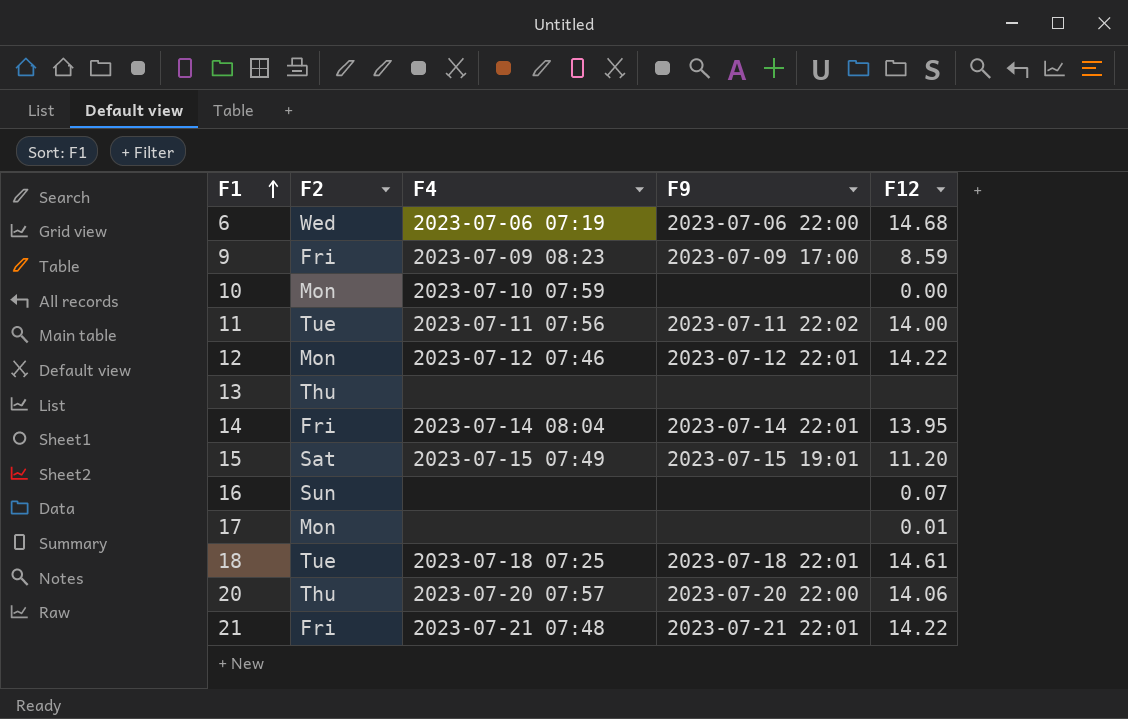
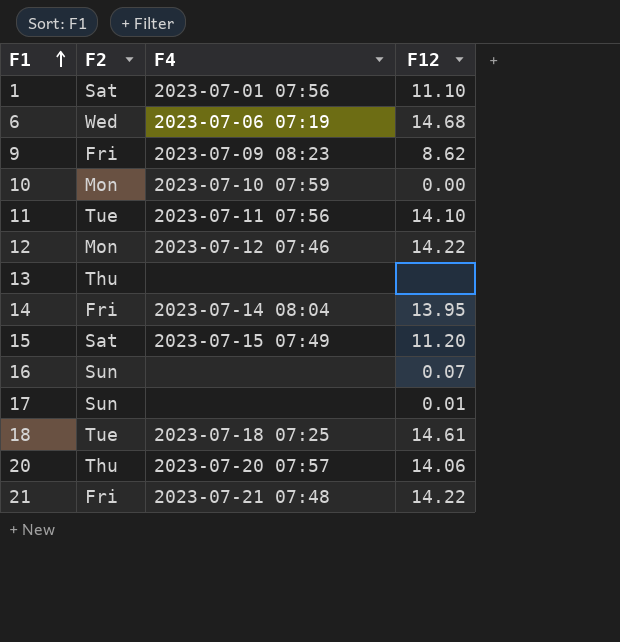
column F9 | position: 4 -> none
row 1: none -> Sat | 2023-07-01 07:56 | 11.10
9 | F12: 8.59 -> 8.62
11 | F12: 14.00 -> 14.10
17 | F2: Mon -> Sun

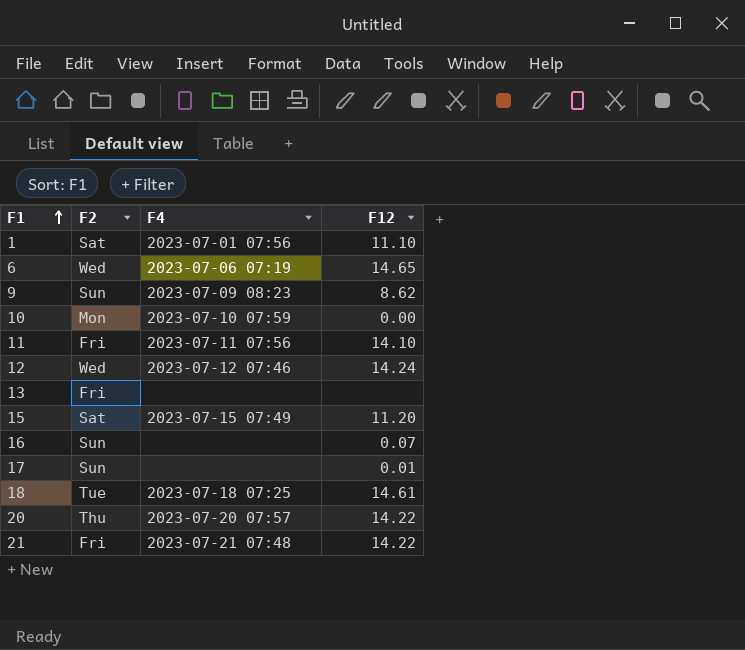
row 14: Fri | 2023-07-14 08:04 | 13.95 -> none
6 | F12: 14.68 -> 14.65
9 | F2: Fri -> Sun
11 | F2: Tue -> Fri
12 | F2: Mon -> Wed
12 | F12: 14.22 -> 14.24
13 | F2: Thu -> Fri
20 | F12: 14.06 -> 14.22

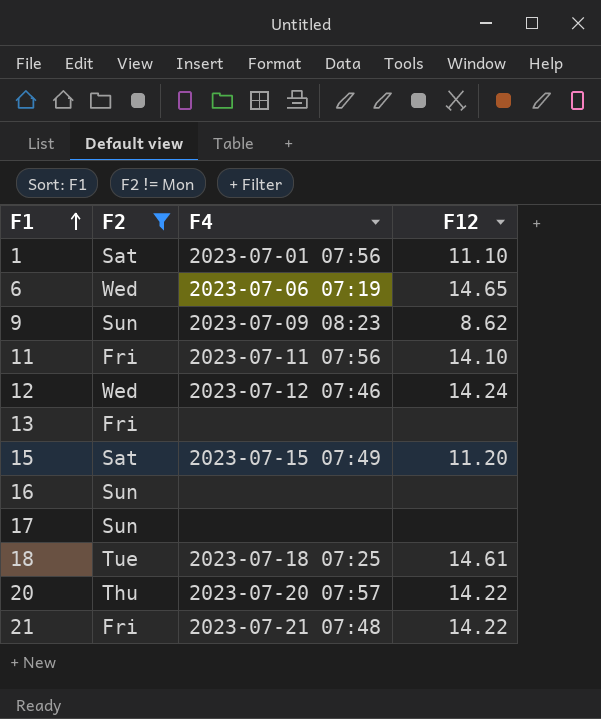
filter: none -> F2 != Mon
16 | F12: 0.07 -> none
17 | F12: 0.01 -> none

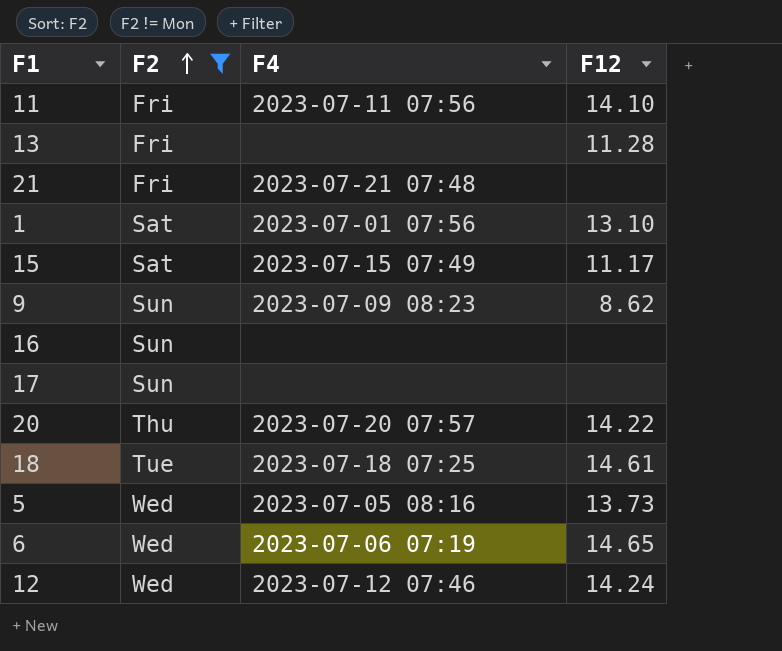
row order: F1 ascending -> F2 ascending
13 | F12: none -> 11.28
21 | F12: 14.22 -> none
1 | F12: 11.10 -> 13.10
15 | F12: 11.20 -> 11.17
row 5: none -> Wed | 2023-07-05 08:16 | 13.73

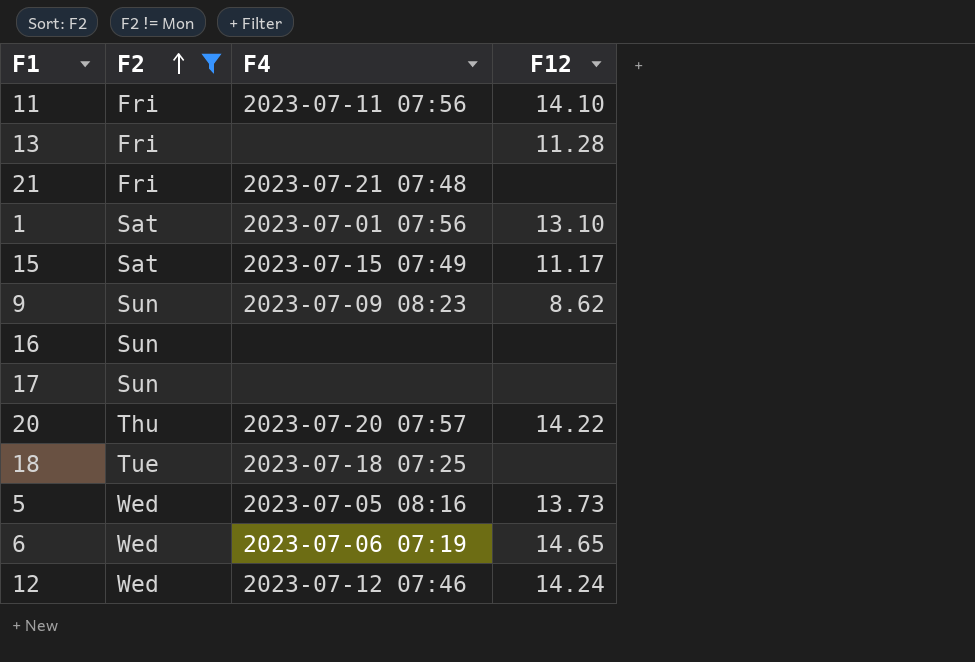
18 | F12: 14.61 -> none

